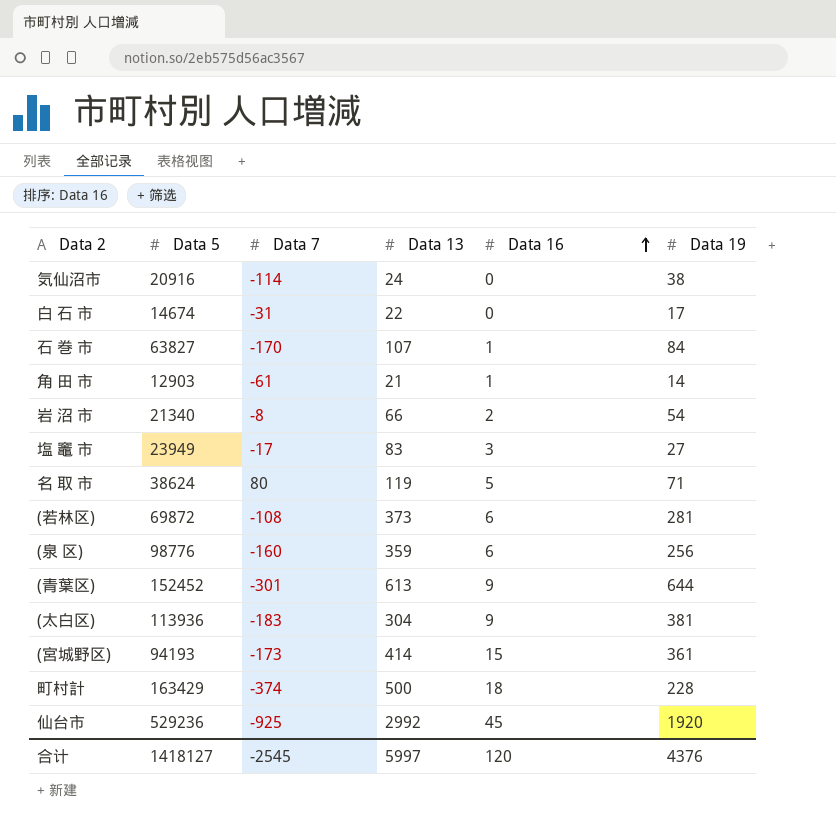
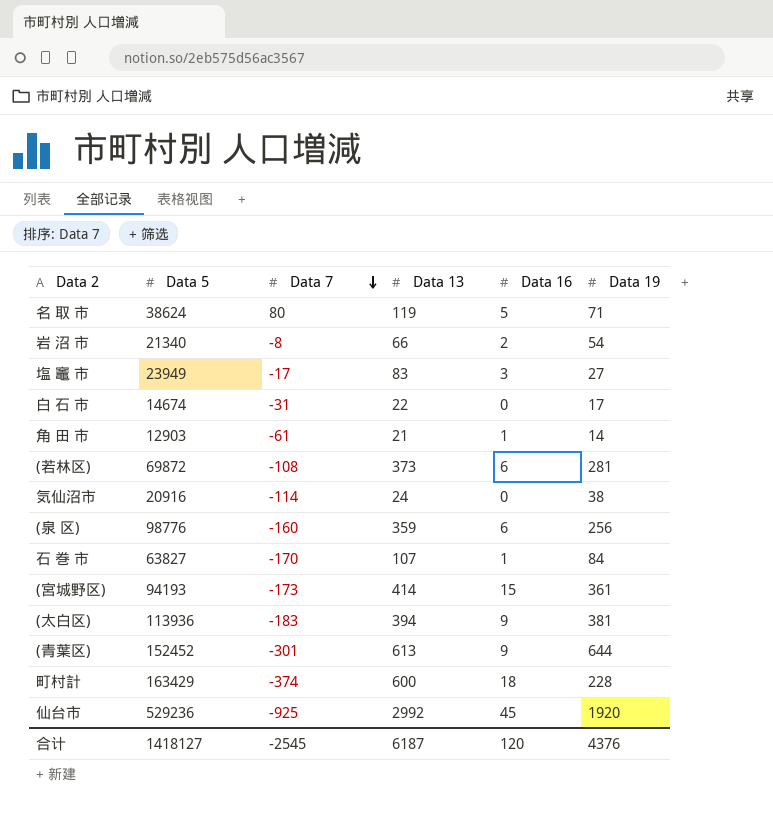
row order: Data 16 ascending -> Data 7 descending
(太白区) | Data 13: 304 -> 394
町村計 | Data 13: 500 -> 600
合计 | Data 13: 5997 -> 6187

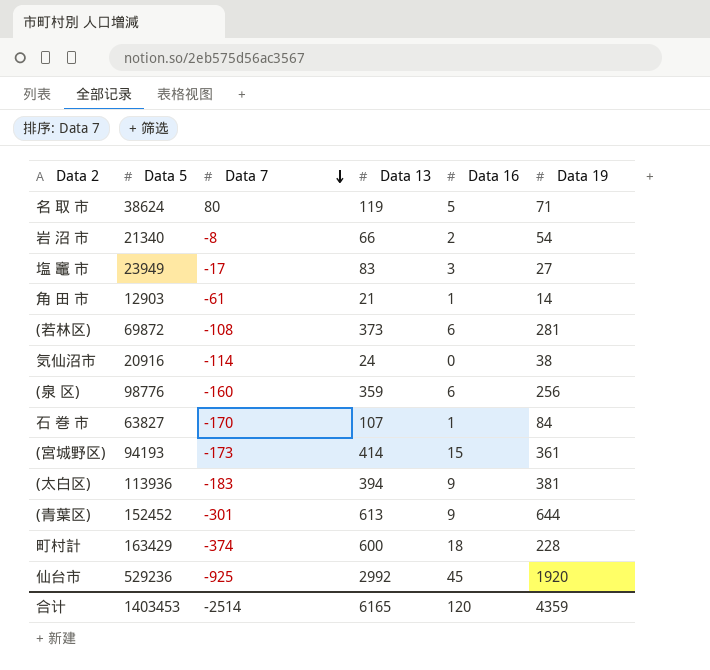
row 白 石 市: 14674 | -31 | 22 | 0 | 17 -> none
合计 | Data 5: 1418127 -> 1403453
合计 | Data 7: -2545 -> -2514
合计 | Data 13: 6187 -> 6165
合计 | Data 19: 4376 -> 4359

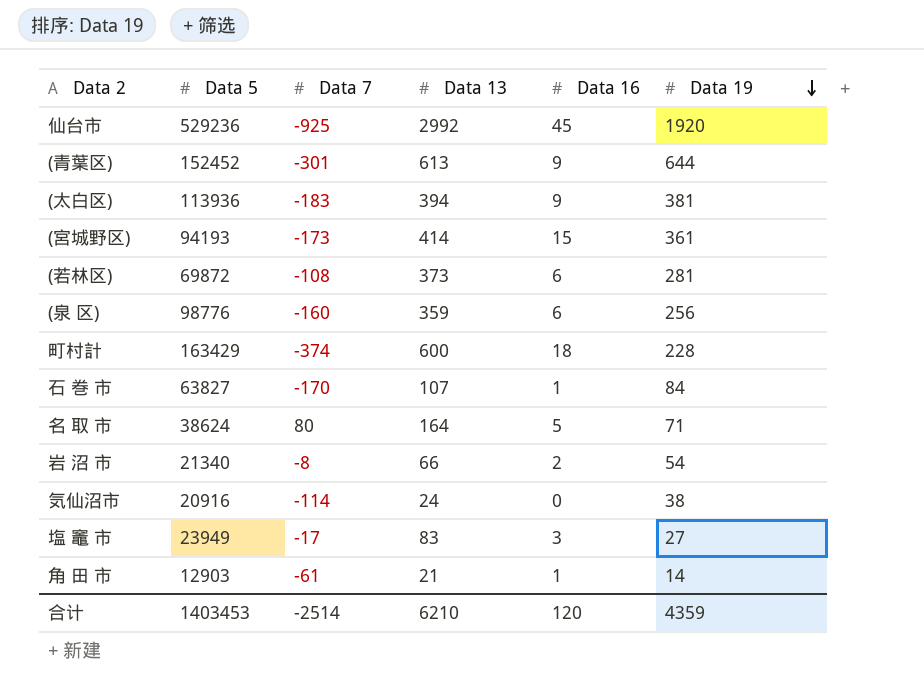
row order: Data 7 descending -> Data 19 descending
名 取 市 | Data 13: 119 -> 164
合计 | Data 13: 6165 -> 6210

